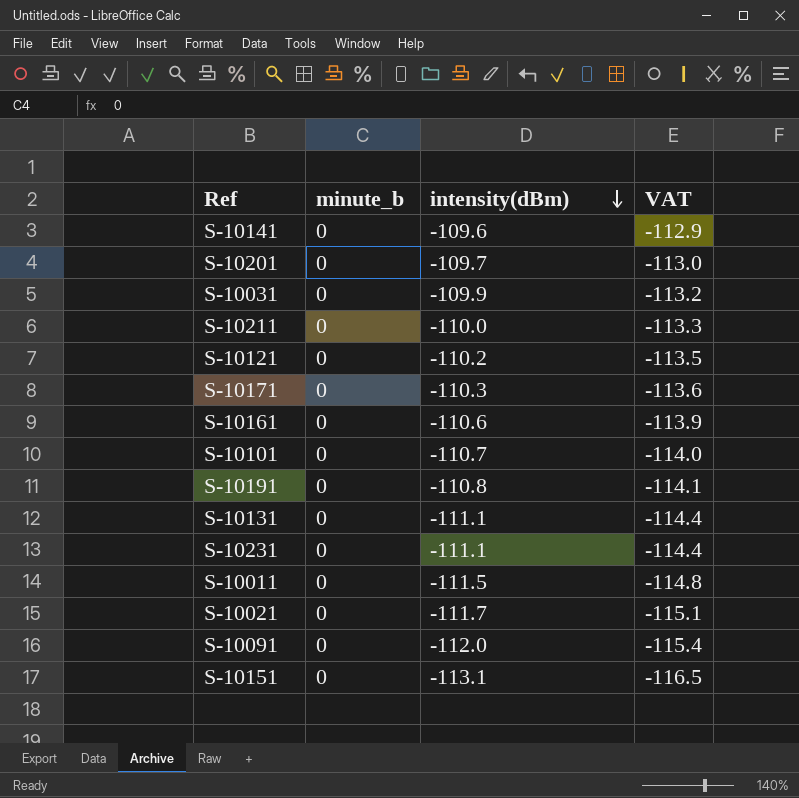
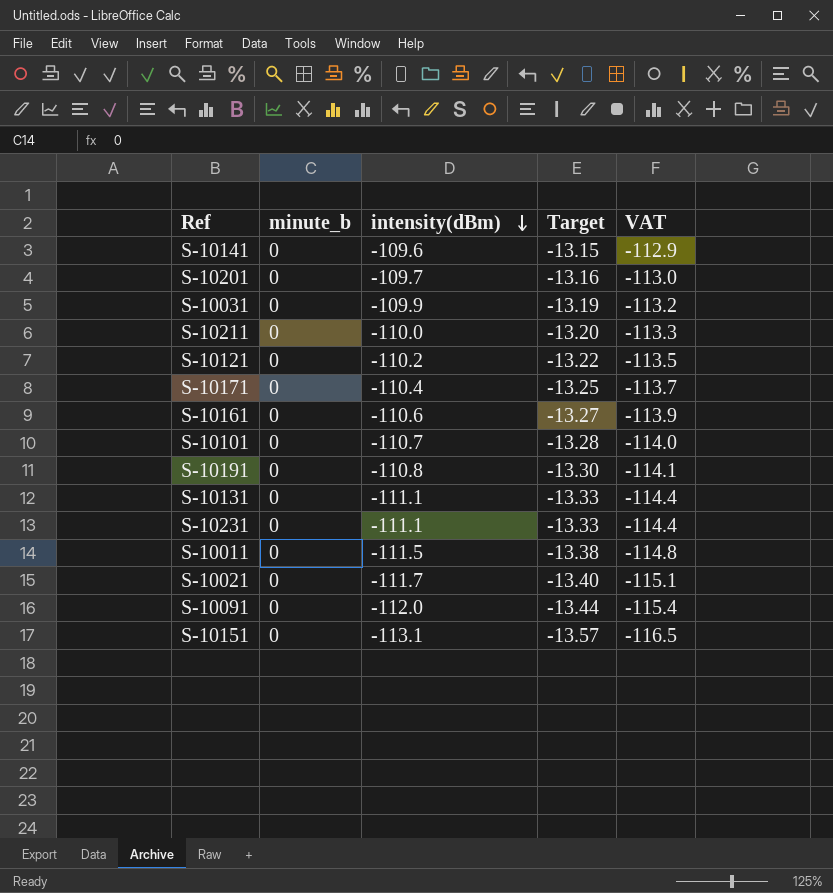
column Target | formula: none -> [intensity(dBm)] * 0.12
S-10171 | intensity(dBm): -110.3 -> -110.4
S-10171 | VAT: -113.6 -> -113.7

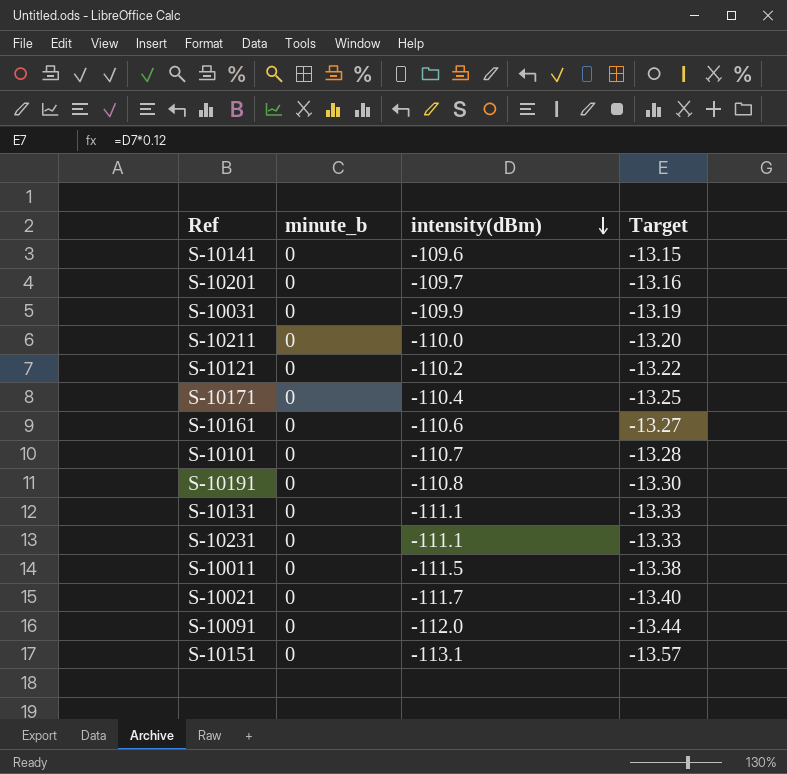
column VAT | formula: [intensity(dBm)] * 1.03 -> none

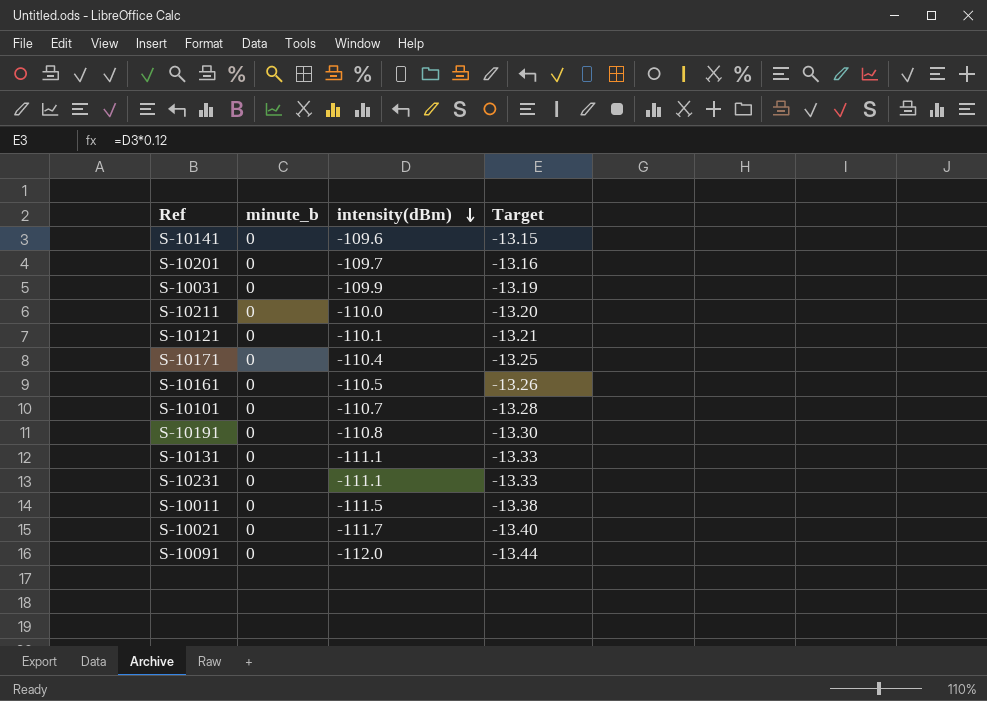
row S-10151: 0 | -113.1 | -13.57 -> none
S-10121 | intensity(dBm): -110.2 -> -110.1
S-10121 | Target: -13.22 -> -13.21
S-10161 | intensity(dBm): -110.6 -> -110.5
S-10161 | Target: -13.27 -> -13.26

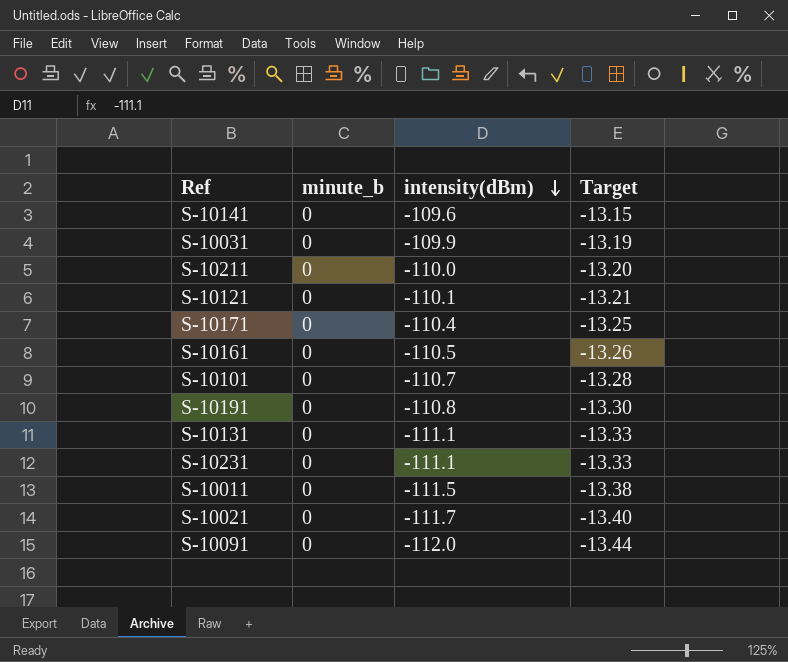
row S-10201: 0 | -109.7 | -13.16 -> none

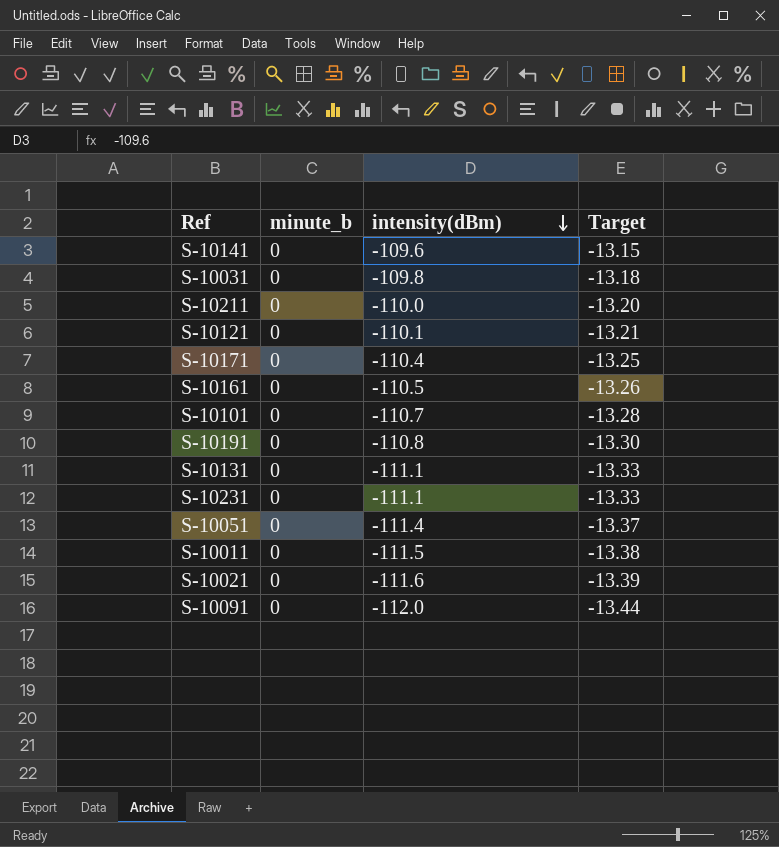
S-10031 | intensity(dBm): -109.9 -> -109.8
S-10031 | Target: -13.19 -> -13.18
row S-10051: none -> 0 | -111.4 | -13.37
S-10021 | intensity(dBm): -111.7 -> -111.6
S-10021 | Target: -13.40 -> -13.39

